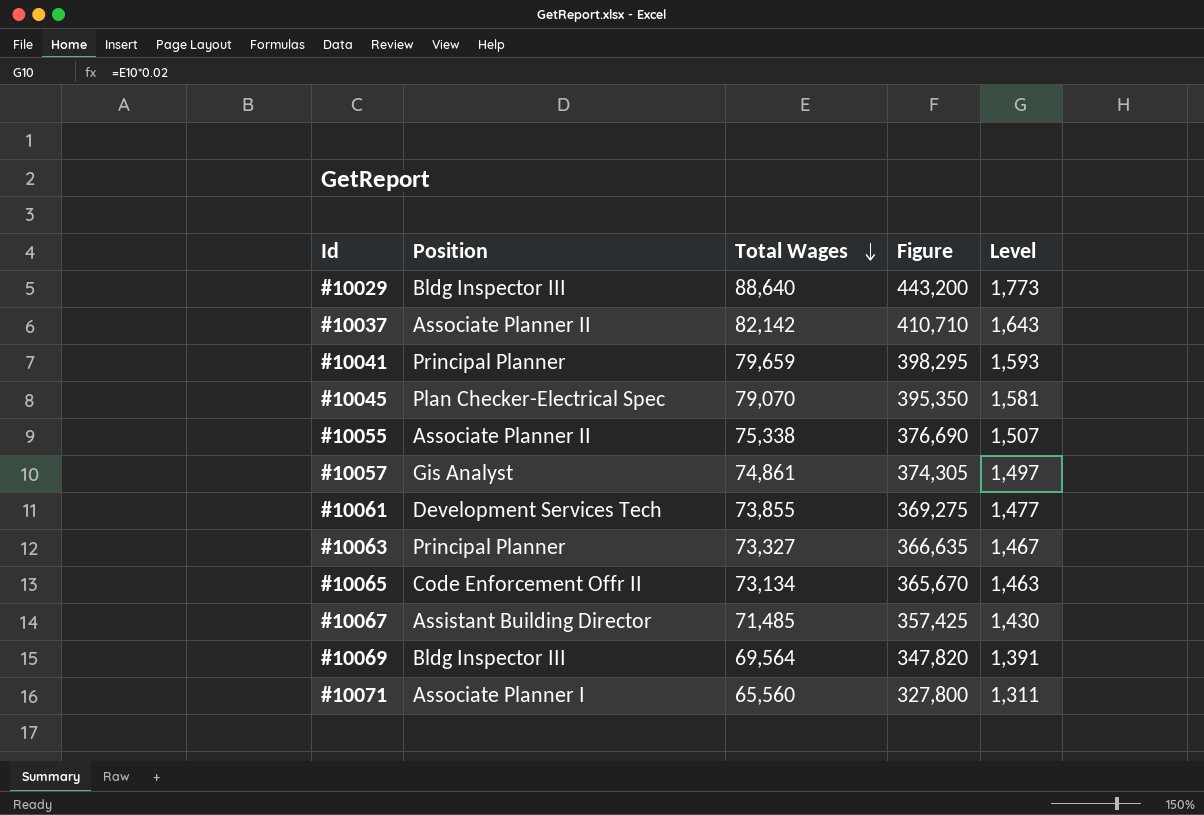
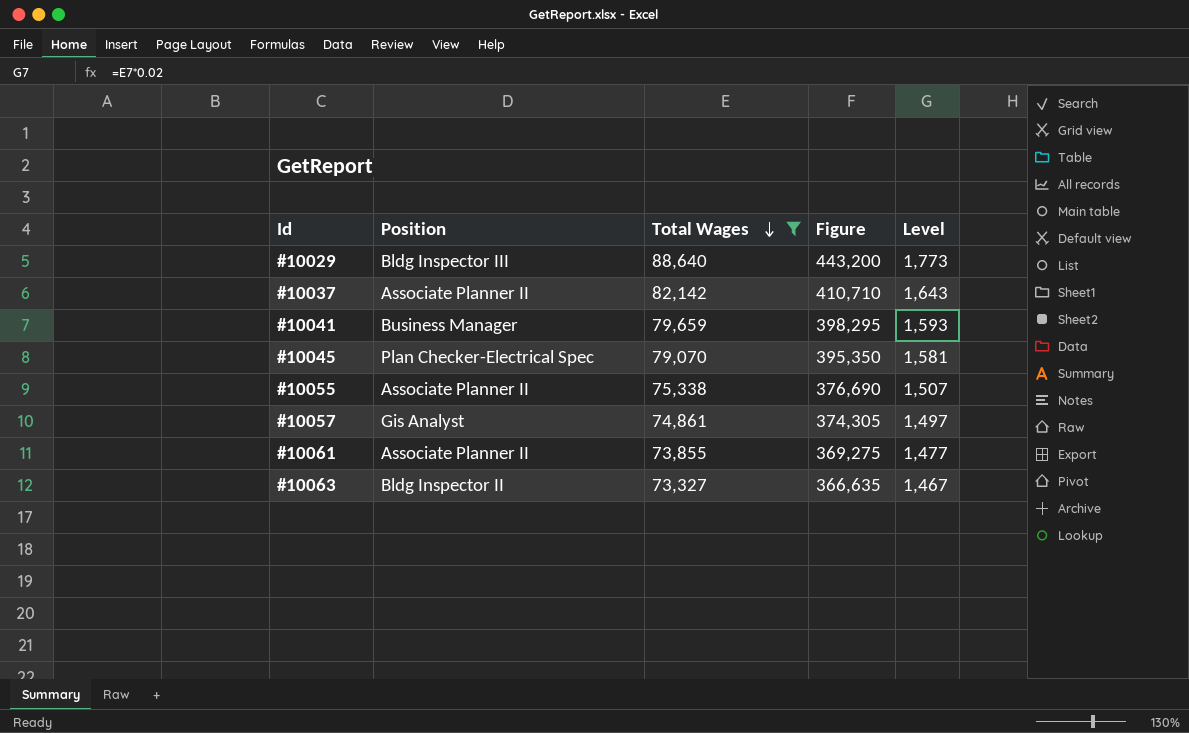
filter: none -> Total Wages >= 73,327
#10041 | Position: Principal Planner -> Business Manager
#10061 | Position: Development Services Tech -> Associate Planner II
#10063 | Position: Principal Planner -> Bldg Inspector II

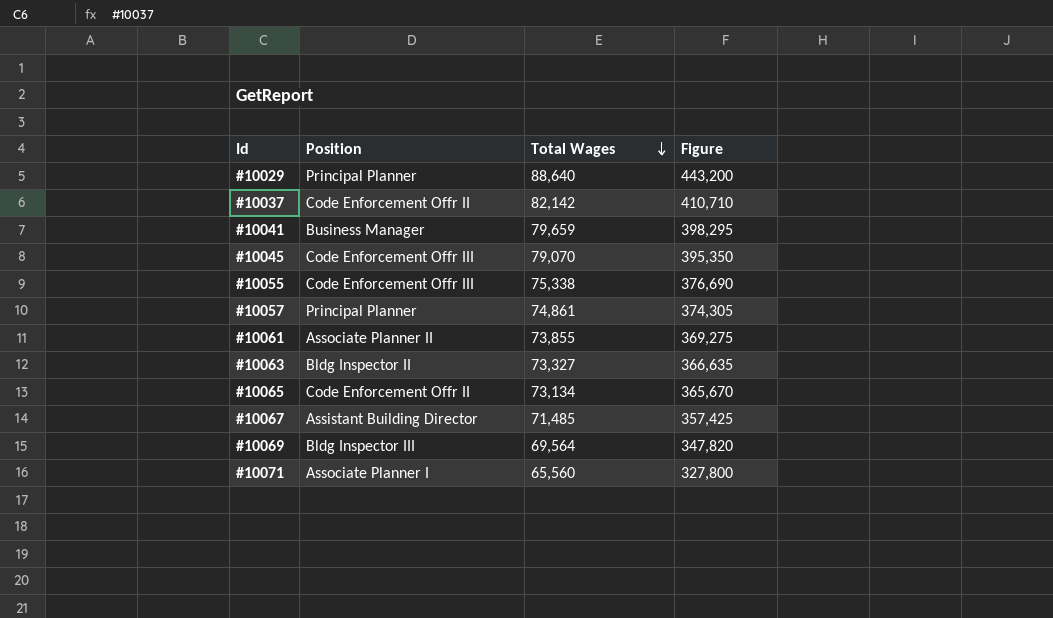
filter: Total Wages >= 73,327 -> none
column Level | formula: [Total Wages] * 0.02 -> none
#10029 | Position: Bldg Inspector III -> Principal Planner
#10037 | Position: Associate Planner II -> Code Enforcement Offr II
#10045 | Position: Plan Checker-Electrical Spec -> Code Enforcement Offr III
#10055 | Position: Associate Planner II -> Code Enforcement Offr III
#10057 | Position: Gis Analyst -> Principal Planner

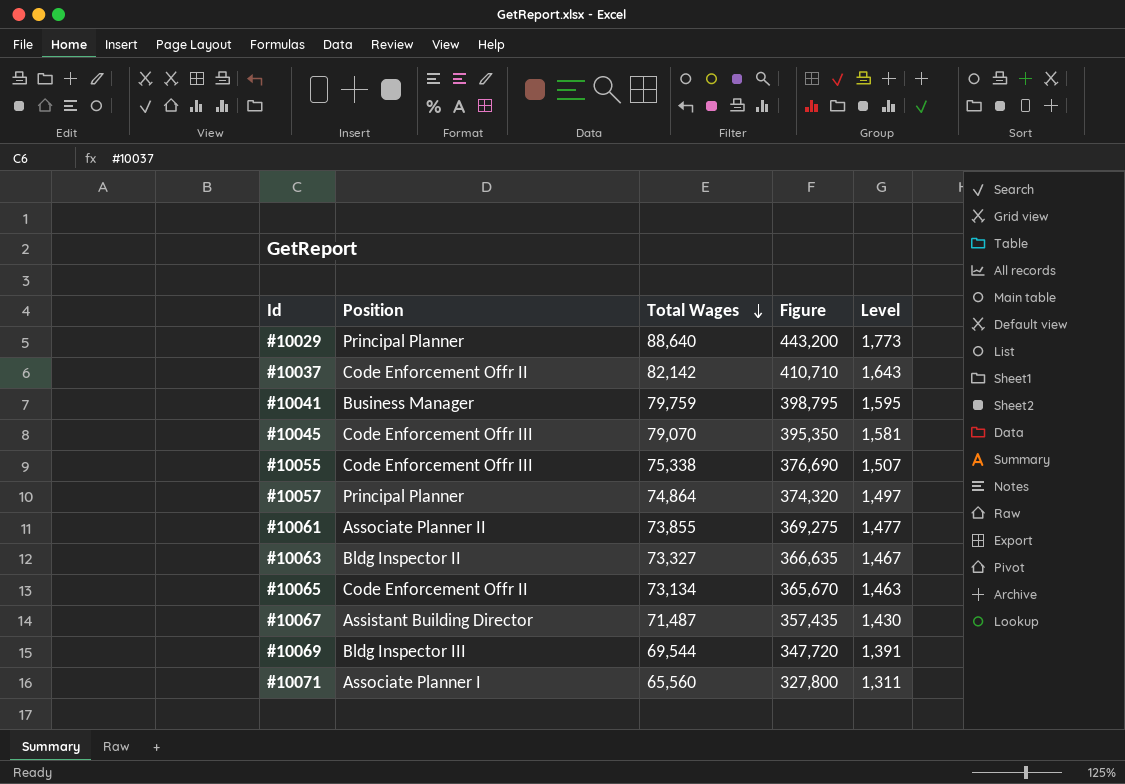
column Level | formula: none -> [Total Wages] * 0.02
#10041 | Total Wages: 79,659 -> 79,759
#10041 | Figure: 398,295 -> 398,795
#10057 | Total Wages: 74,861 -> 74,864
#10057 | Figure: 374,305 -> 374,320
#10067 | Total Wages: 71,485 -> 71,487
#10067 | Figure: 357,425 -> 357,435
#10069 | Total Wages: 69,564 -> 69,544
#10069 | Figure: 347,820 -> 347,720

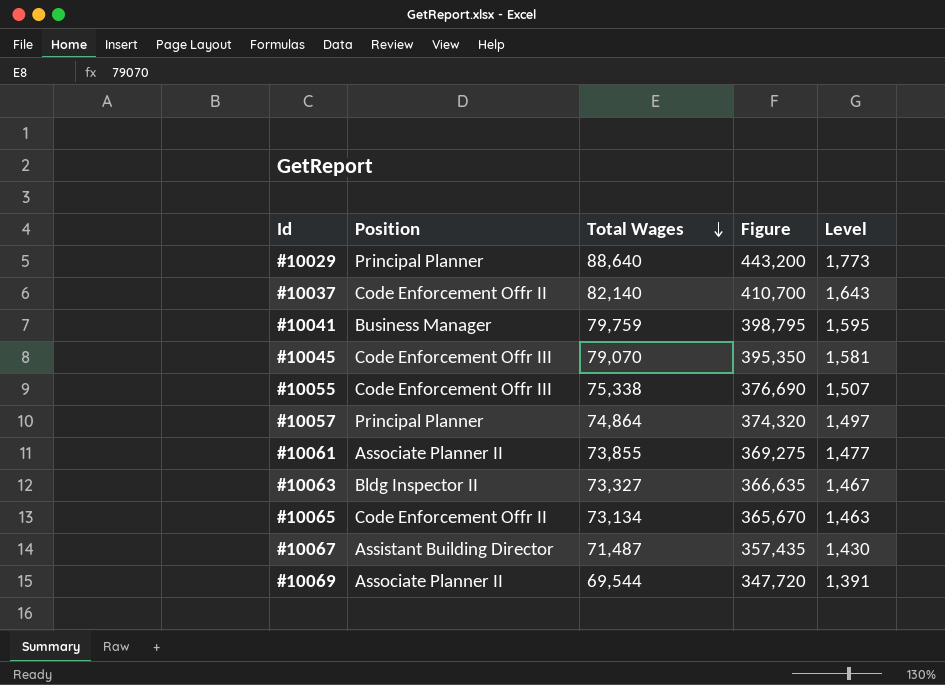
row #10071: Associate Planner I | 65,560 | 327,800 | 1,311 -> none
#10037 | Total Wages: 82,142 -> 82,140
#10037 | Figure: 410,710 -> 410,700
#10069 | Position: Bldg Inspector III -> Associate Planner II

